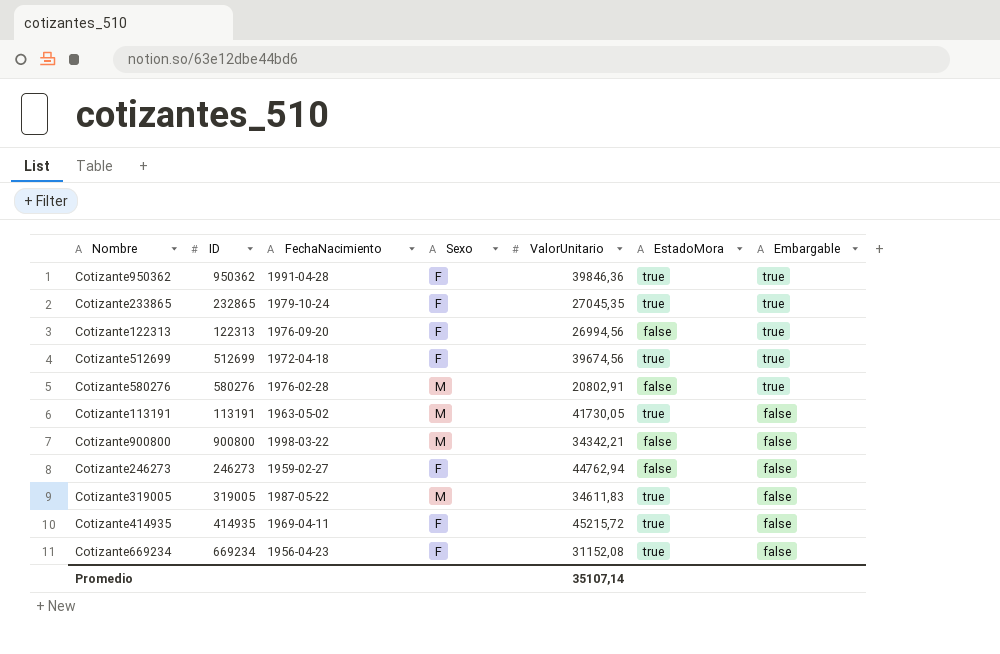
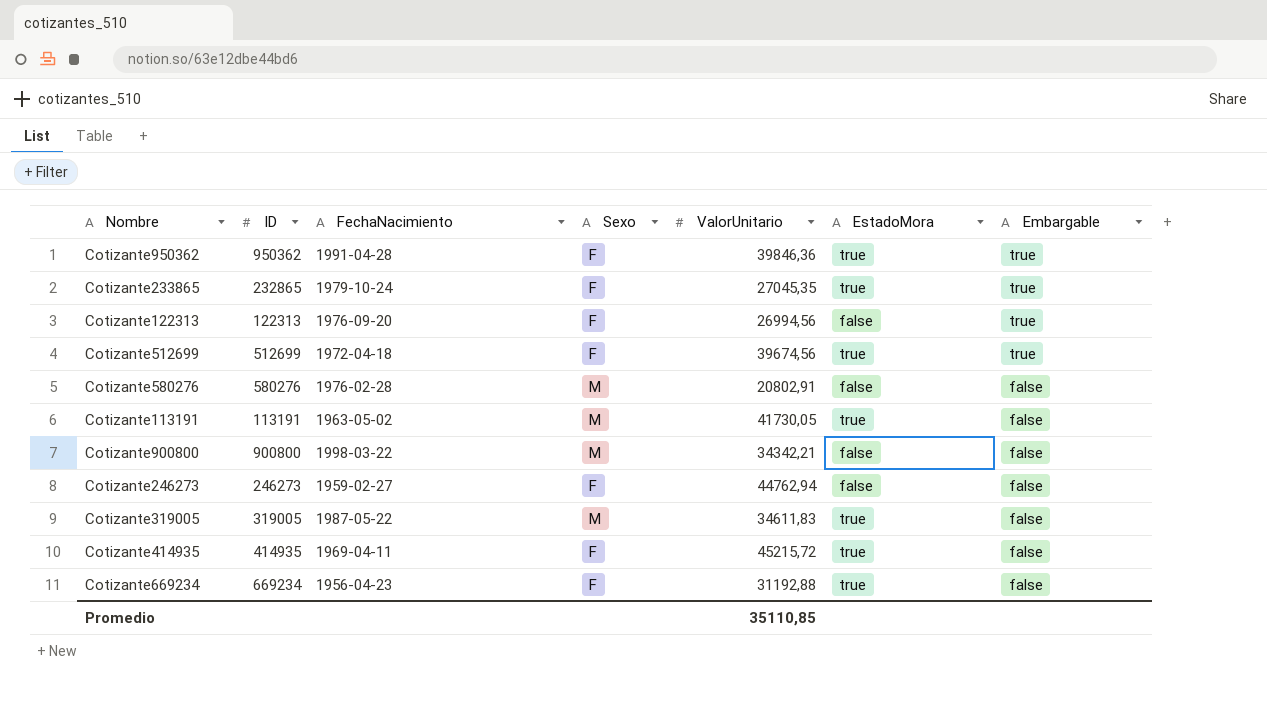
Cotizante580276 | Embargable: true -> false
Cotizante669234 | ValorUnitario: 31152,08 -> 31192,88
Promedio | ValorUnitario: 35107,14 -> 35110,85

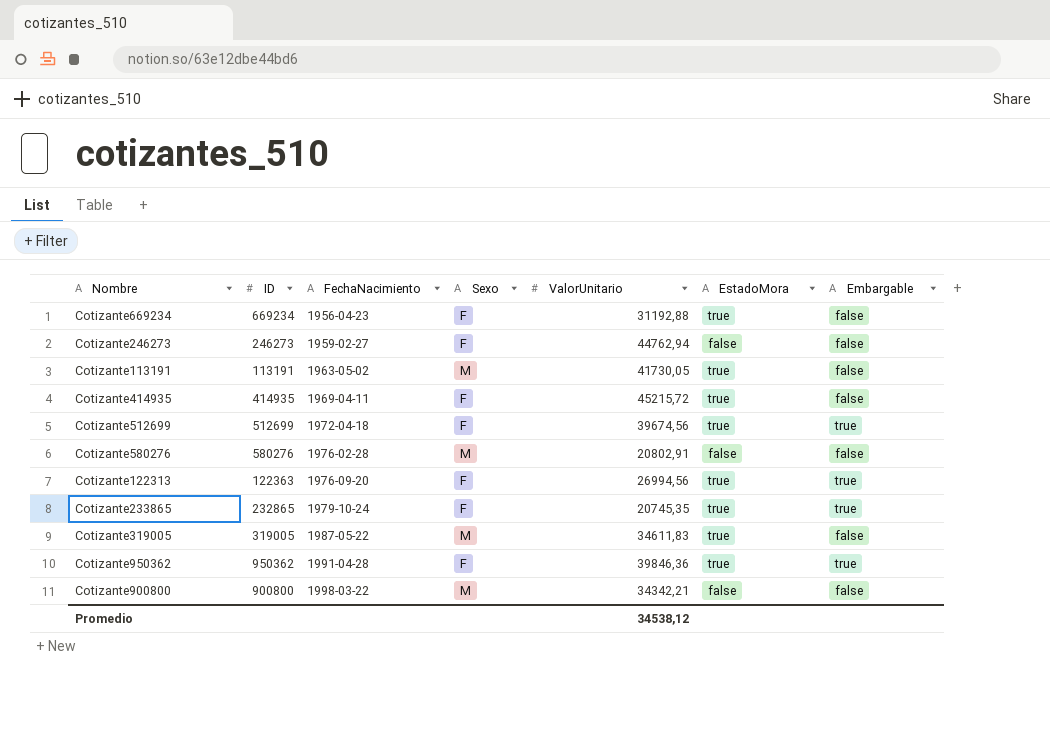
row order: Embargable descending -> FechaNacimiento ascending
Cotizante122313 | ID: 122313 -> 122363
Cotizante122313 | EstadoMora: false -> true
Cotizante233865 | ValorUnitario: 27045,35 -> 20745,35
Promedio | ValorUnitario: 35110,85 -> 34538,12

